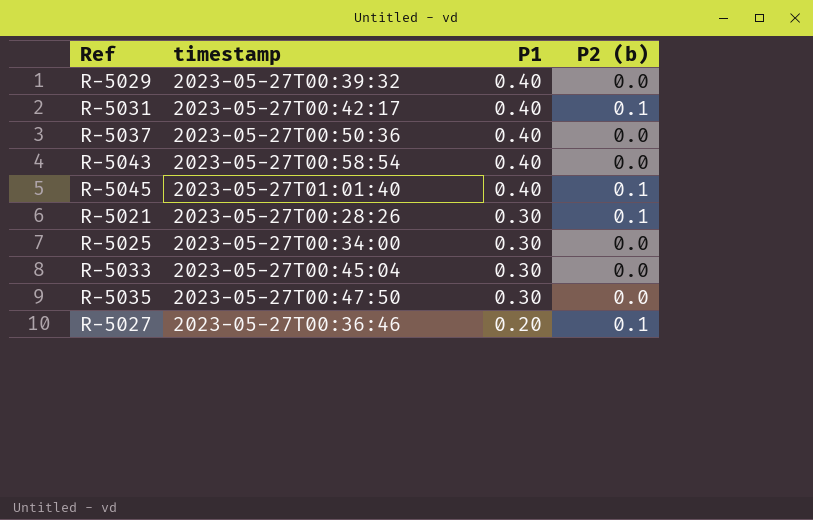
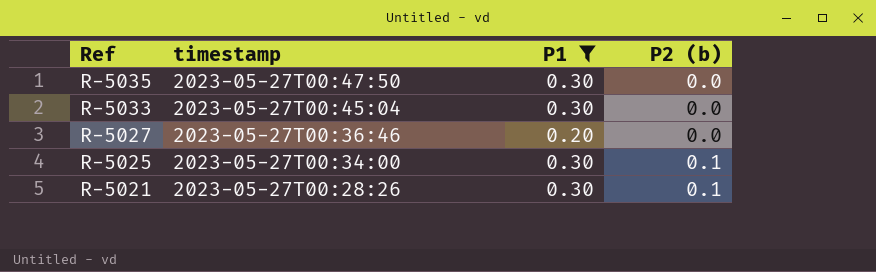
filter: none -> P1 != 0.40
row order: P1 descending -> Ref descending
R-5027 | P2 (b): 0.1 -> 0.0
R-5025 | P2 (b): 0.0 -> 0.1

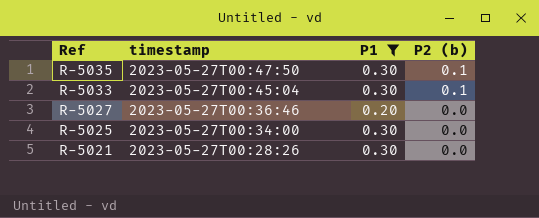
R-5035 | P2 (b): 0.0 -> 0.1
R-5033 | P2 (b): 0.0 -> 0.1
R-5025 | P2 (b): 0.1 -> 0.0
R-5021 | P2 (b): 0.1 -> 0.0

